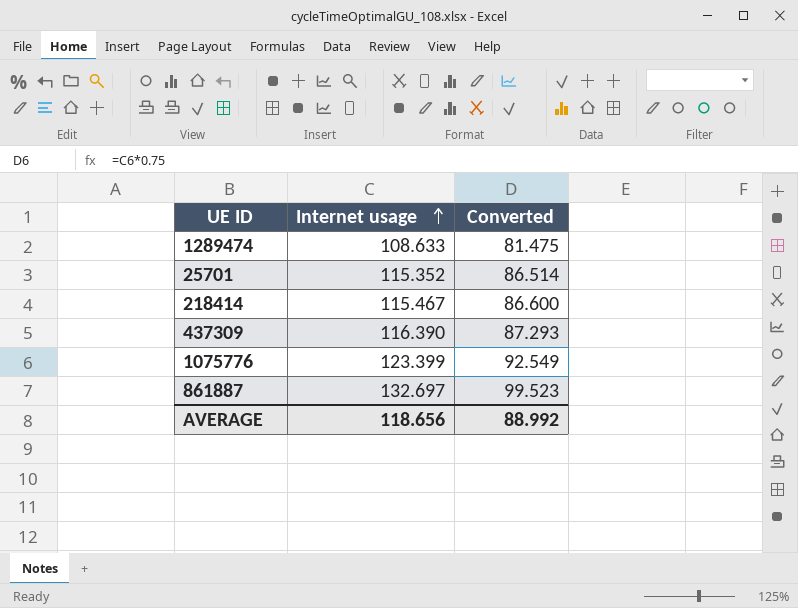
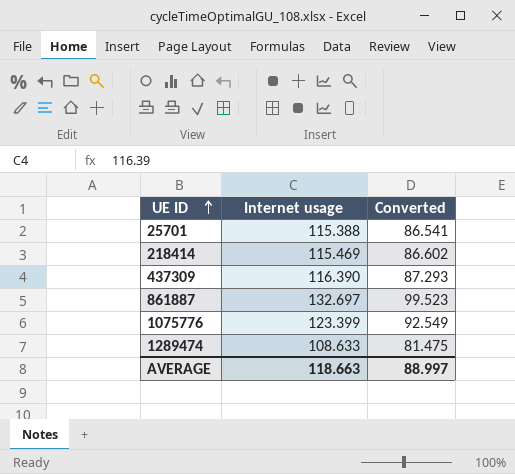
row order: Internet usage ascending -> UE ID ascending
25701 | Internet usage: 115.352 -> 115.388
25701 | Converted: 86.514 -> 86.541
218414 | Internet usage: 115.467 -> 115.469
218414 | Converted: 86.600 -> 86.602
AVERAGE | Internet usage: 118.656 -> 118.663
AVERAGE | Converted: 88.992 -> 88.997

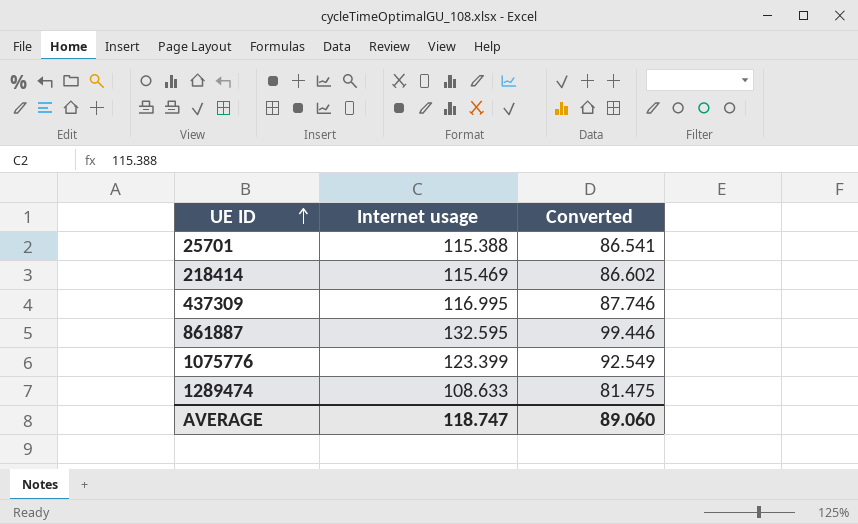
437309 | Internet usage: 116.390 -> 116.995
437309 | Converted: 87.293 -> 87.746
861887 | Internet usage: 132.697 -> 132.595
861887 | Converted: 99.523 -> 99.446
AVERAGE | Internet usage: 118.663 -> 118.747
AVERAGE | Converted: 88.997 -> 89.060

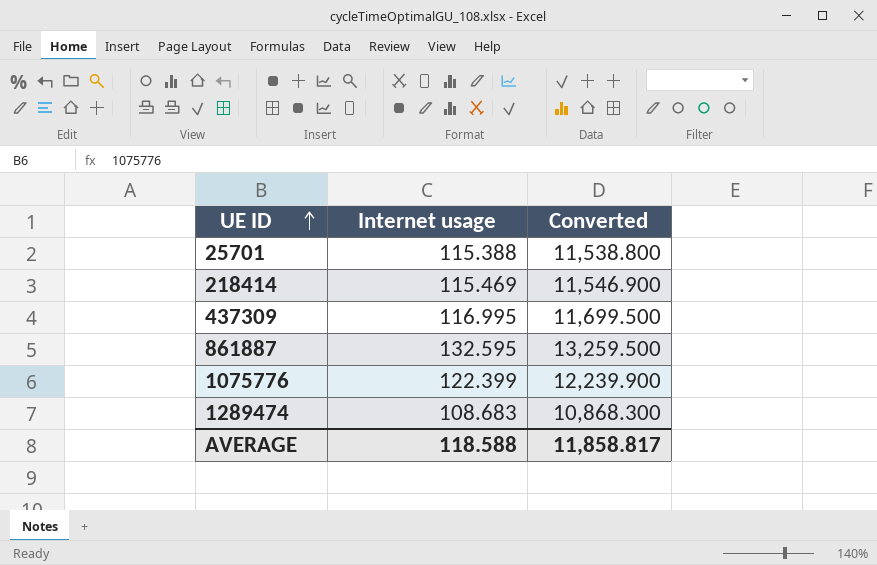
column Converted | formula: [Internet usage] * 0.75 -> [Internet usage] * 100
1075776 | Internet usage: 123.399 -> 122.399
1289474 | Internet usage: 108.633 -> 108.683
AVERAGE | Internet usage: 118.747 -> 118.588
AVERAGE | Converted: 89.060 -> 11,858.817

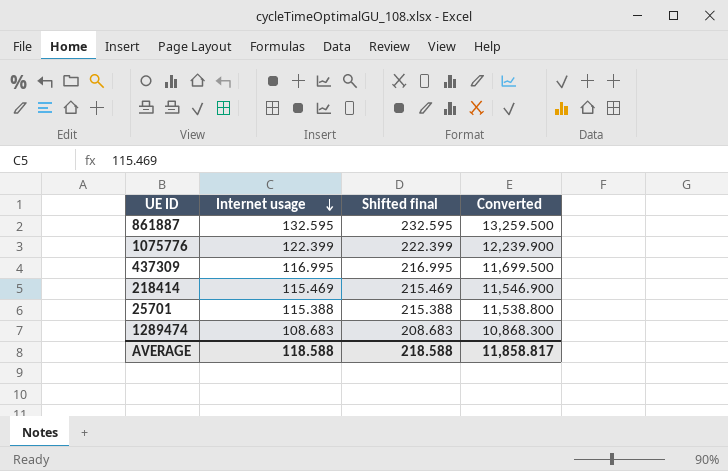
row order: UE ID ascending -> Internet usage descending
column Shifted final | formula: none -> [Internet usage] + 100

